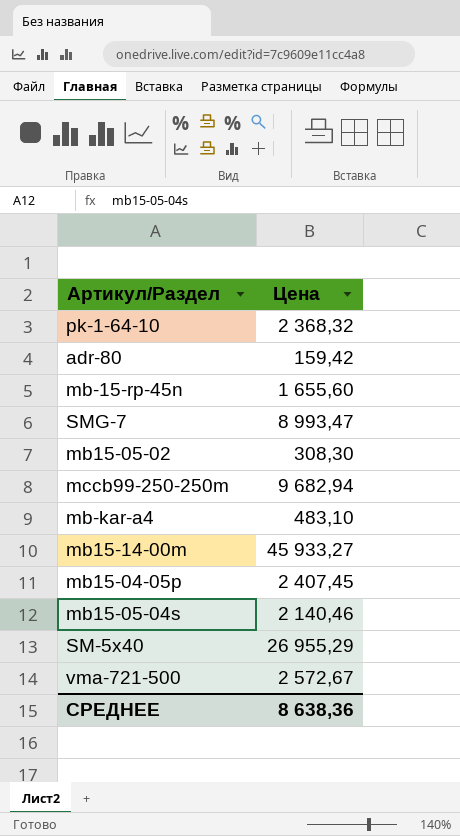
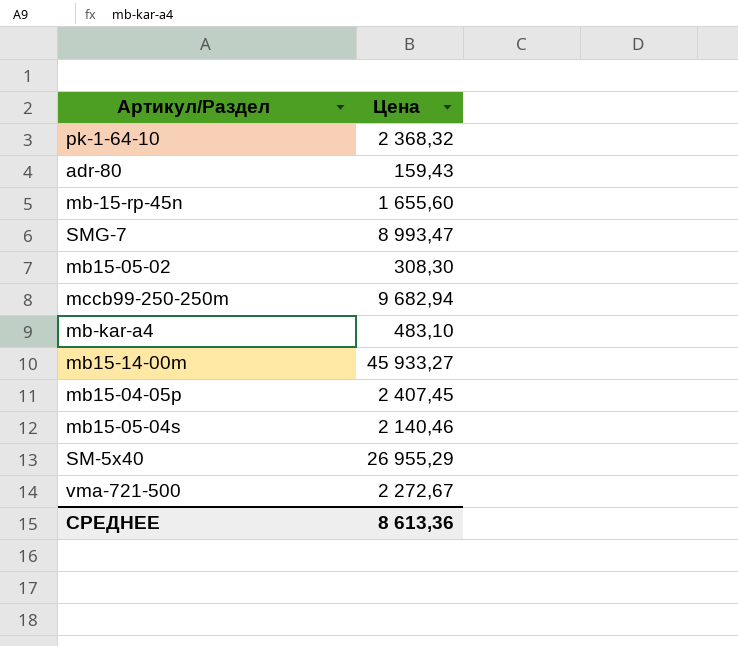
adr-80 | Цена: 159,42 -> 159,43
vma-721-500 | Цена: 2 572,67 -> 2 272,67
СРЕДНЕЕ | Цена: 8 638,36 -> 8 613,36

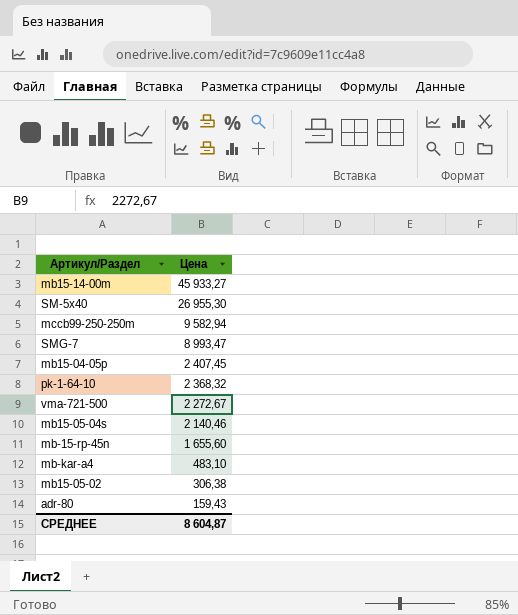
row order: none -> Цена descending
SM-5x40 | Цена: 26 955,29 -> 26 955,30
mccb99-250-250m | Цена: 9 682,94 -> 9 582,94
mb15-05-02 | Цена: 308,30 -> 306,38
СРЕДНЕЕ | Цена: 8 613,36 -> 8 604,87

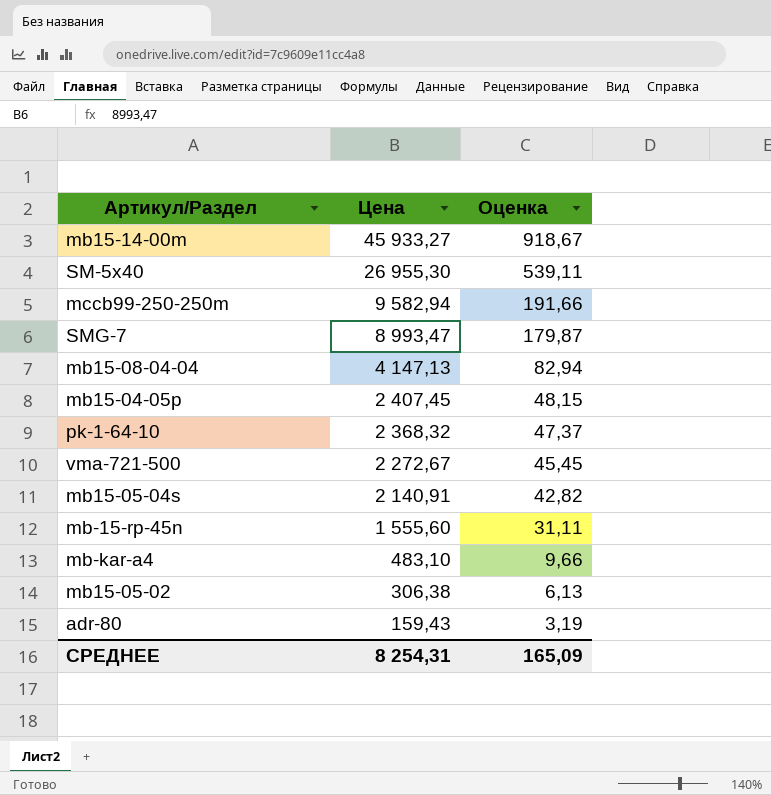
column Оценка | formula: none -> [Цена] * 0,02
row mb15-08-04-04: none -> 4 147,13 | 82,94
mb15-05-04s | Цена: 2 140,46 -> 2 140,91
mb-15-rp-45n | Цена: 1 655,60 -> 1 555,60
СРЕДНЕЕ | Цена: 8 604,87 -> 8 254,31

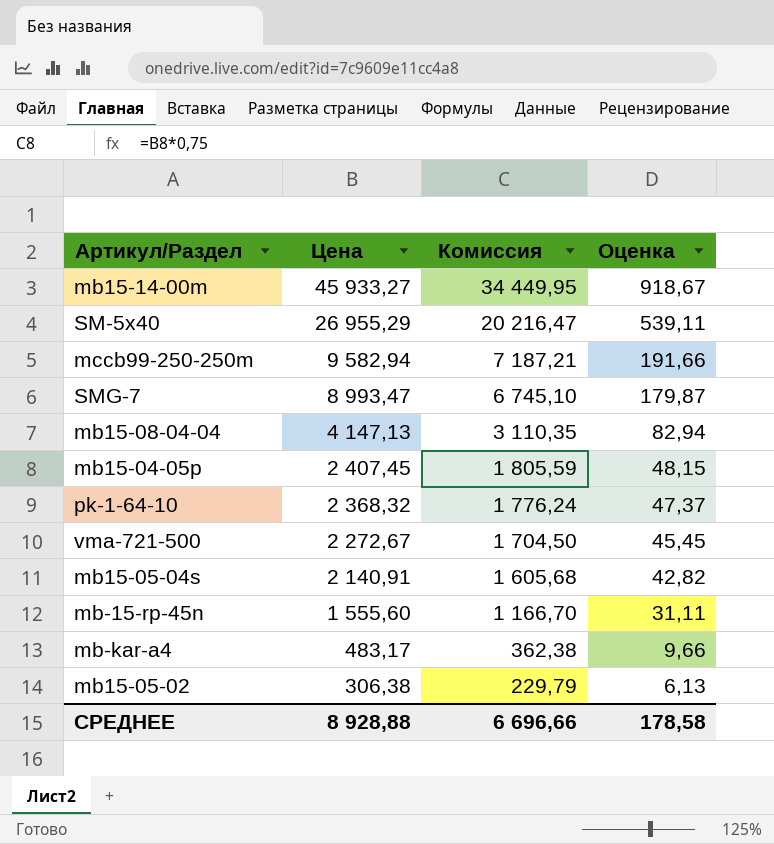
column Комиссия | formula: none -> [Цена] * 0,75
row adr-80: 159,43 | 3,19 -> none
SM-5x40 | Цена: 26 955,30 -> 26 955,29
mb-kar-a4 | Цена: 483,10 -> 483,17
СРЕДНЕЕ | Цена: 8 254,31 -> 8 928,88
СРЕДНЕЕ | Оценка: 165,09 -> 178,58

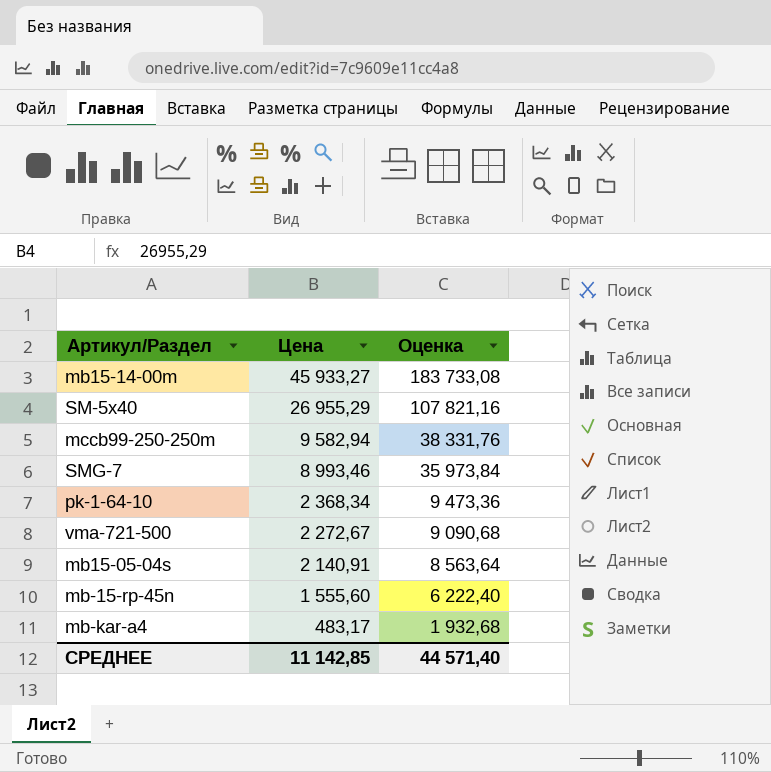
column Комиссия | formula: [Цена] * 0,75 -> none
column Оценка | formula: [Цена] * 0,02 -> [Цена] * 4
row mb15-08-04-04: 4 147,13 | 3 110,35 | 82,94 -> none
row mb15-04-05p: 2 407,45 | 1 805,59 | 48,15 -> none
row mb15-05-02: 306,38 | 229,79 | 6,13 -> none
SMG-7 | Цена: 8 993,47 -> 8 993,46
pk-1-64-10 | Цена: 2 368,32 -> 2 368,34
СРЕДНЕЕ | Цена: 8 928,88 -> 11 142,85
СРЕДНЕЕ | Оценка: 178,58 -> 44 571,40

